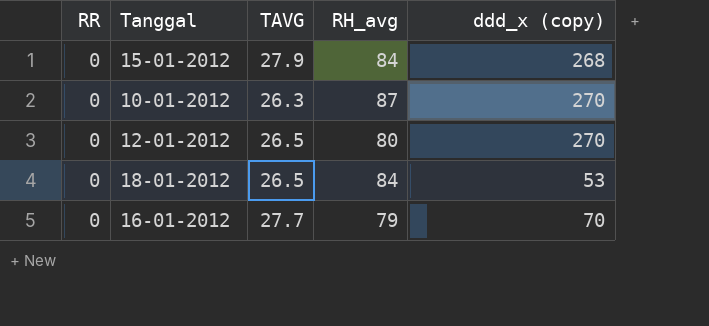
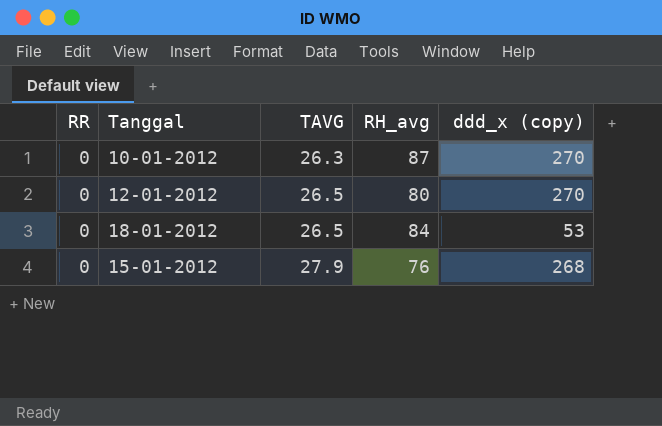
row order: none -> TAVG ascending
row 16-01-2012: 0 | 27.7 | 79 | 70 -> none
15-01-2012 | RH_avg: 84 -> 76

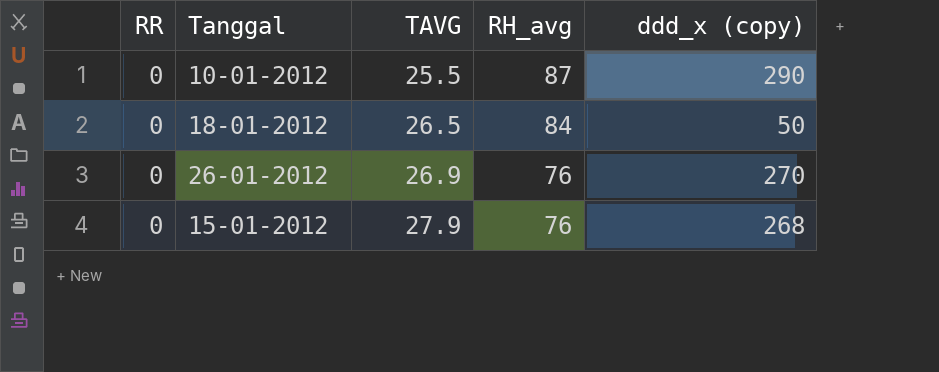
row 12-01-2012: 0 | 26.5 | 80 | 270 -> none
10-01-2012 | TAVG: 26.3 -> 25.5
10-01-2012 | ddd_x (copy): 270 -> 290
18-01-2012 | ddd_x (copy): 53 -> 50
row 26-01-2012: none -> 0 | 26.9 | 76 | 270

